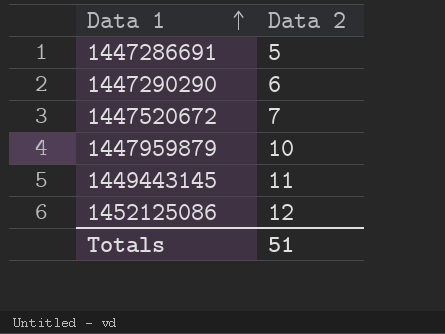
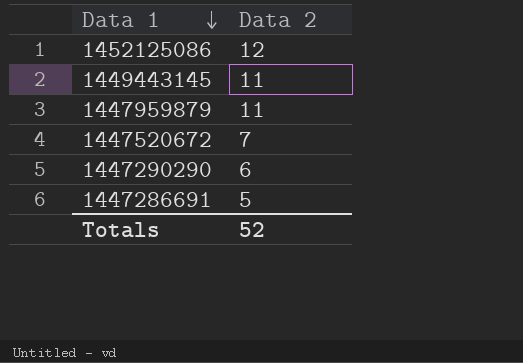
row order: Data 1 ascending -> Data 1 descending
1447959879 | Data 2: 10 -> 11
Totals | Data 2: 51 -> 52

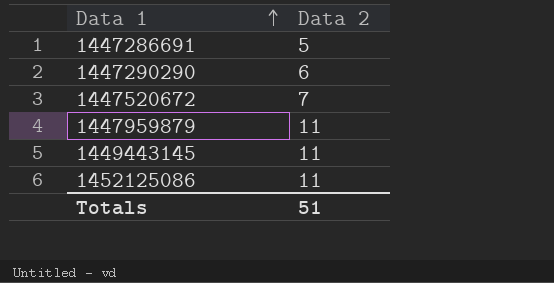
row order: Data 1 descending -> Data 1 ascending
1452125086 | Data 2: 12 -> 11
Totals | Data 2: 52 -> 51

